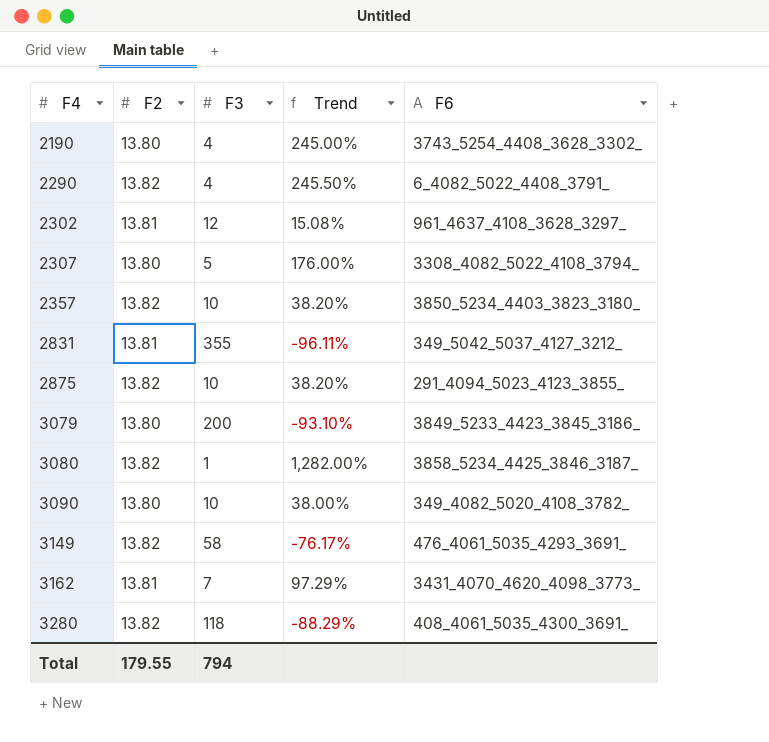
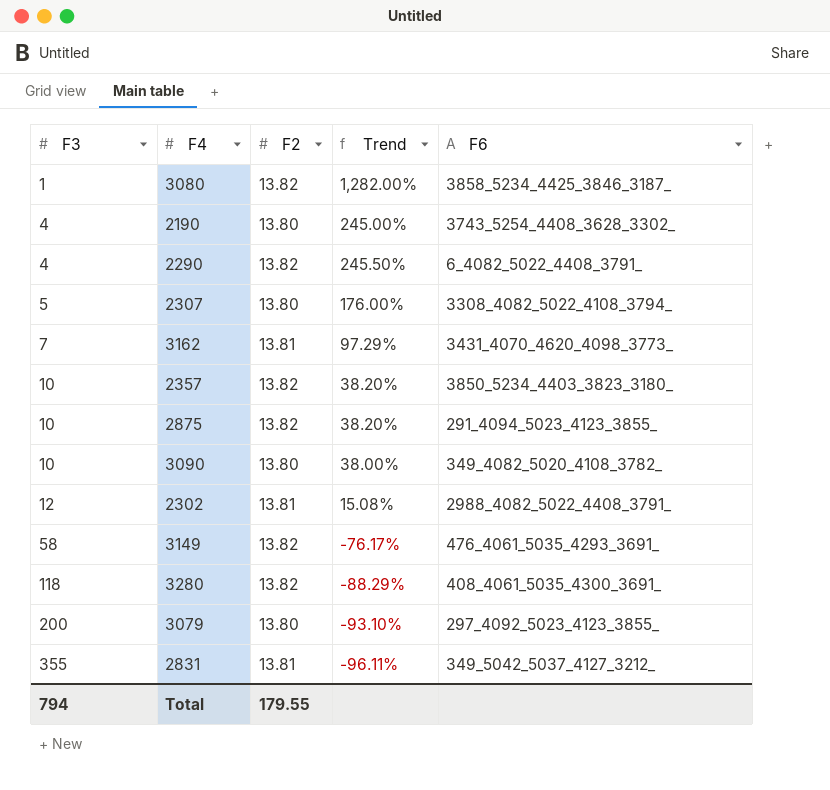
row order: F4 ascending -> F3 ascending
column F3 | position: 3 -> 1
2302 | F6: 961_4637_4108_3628_3297_ -> 2988_4082_5022_4408_3791_
3079 | F6: 3849_5233_4423_3845_3186_ -> 297_4092_5023_4123_3855_

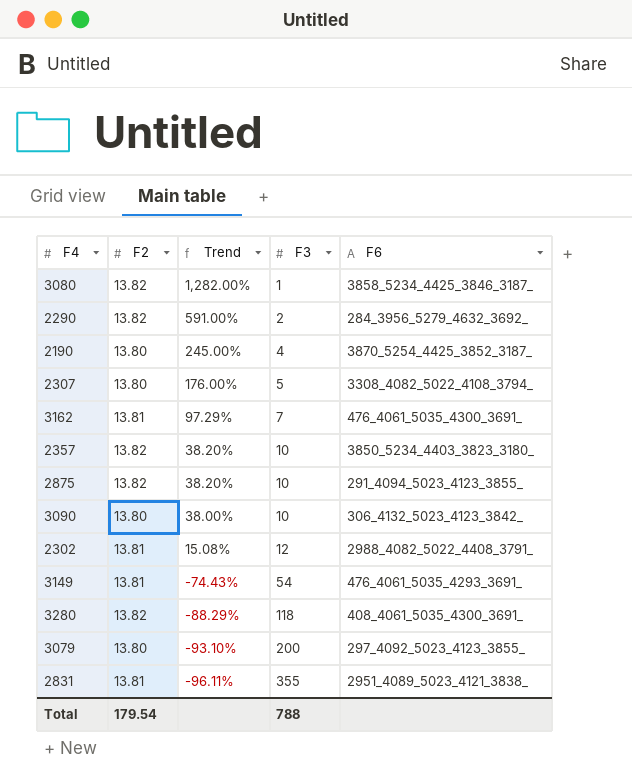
row order: F3 ascending -> Trend descending
column F3 | position: 1 -> 4
2290 | Trend: 245.50% -> 591.00%
2290 | F3: 4 -> 2
2290 | F6: 6_4082_5022_4408_3791_ -> 284_3956_5279_4632_3692_
2190 | F6: 3743_5254_4408_3628_3302_ -> 3870_5254_4425_3852_3187_
3162 | F6: 3431_4070_4620_4098_3773_ -> 476_4061_5035_4300_3691_
3090 | F6: 349_4082_5020_4108_3782_ -> 306_4132_5023_4123_3842_
3149 | F2: 13.82 -> 13.81
3149 | Trend: -76.17% -> -74.43%
3149 | F3: 58 -> 54
2831 | F6: 349_5042_5037_4127_3212_ -> 2951_4089_5023_4121_3838_
Total | F2: 179.55 -> 179.54
Total | F3: 794 -> 788

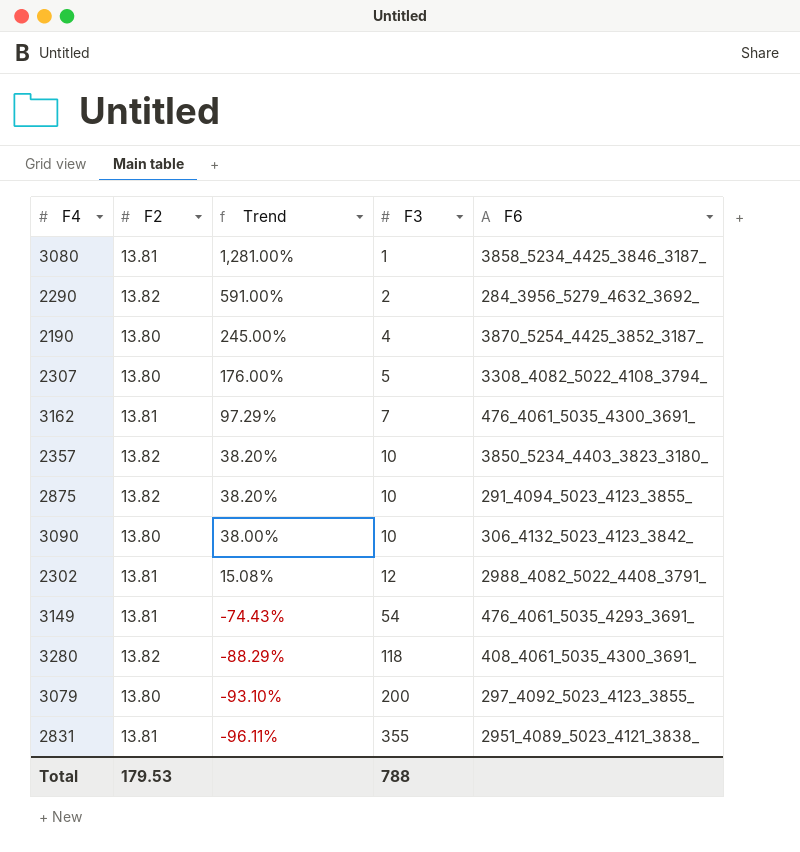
3080 | F2: 13.82 -> 13.81
3080 | Trend: 1,282.00% -> 1,281.00%
Total | F2: 179.54 -> 179.53

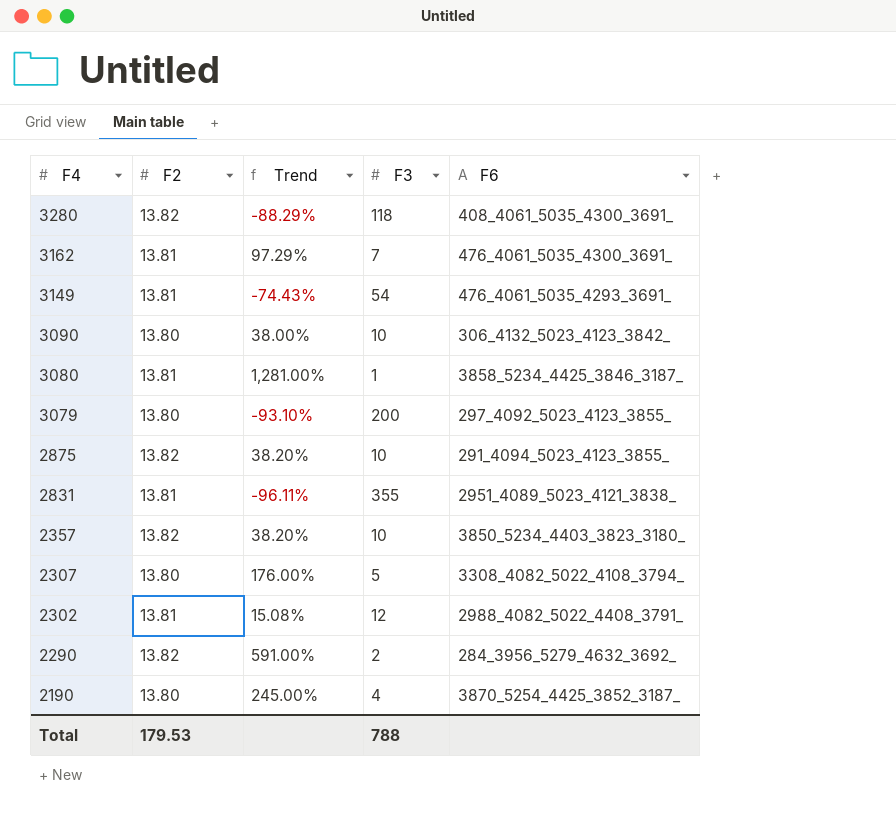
row order: Trend descending -> F4 descending

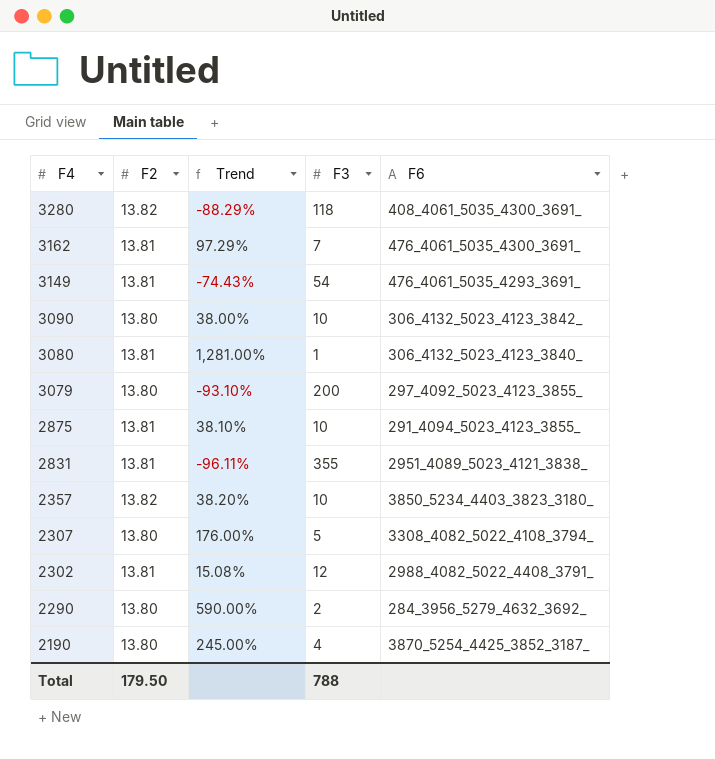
3080 | F6: 3858_5234_4425_3846_3187_ -> 306_4132_5023_4123_3840_
2875 | F2: 13.82 -> 13.81
2875 | Trend: 38.20% -> 38.10%
2290 | F2: 13.82 -> 13.80
2290 | Trend: 591.00% -> 590.00%
Total | F2: 179.53 -> 179.50

